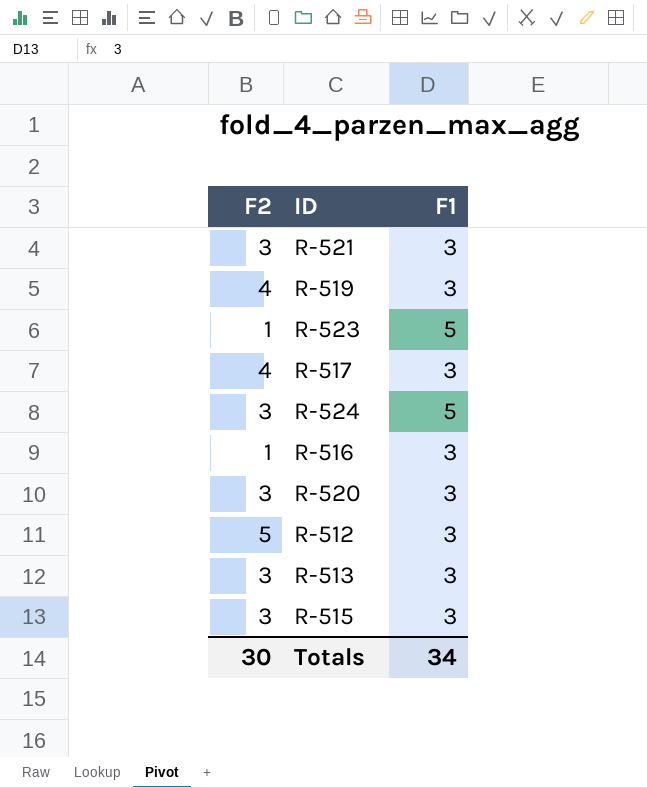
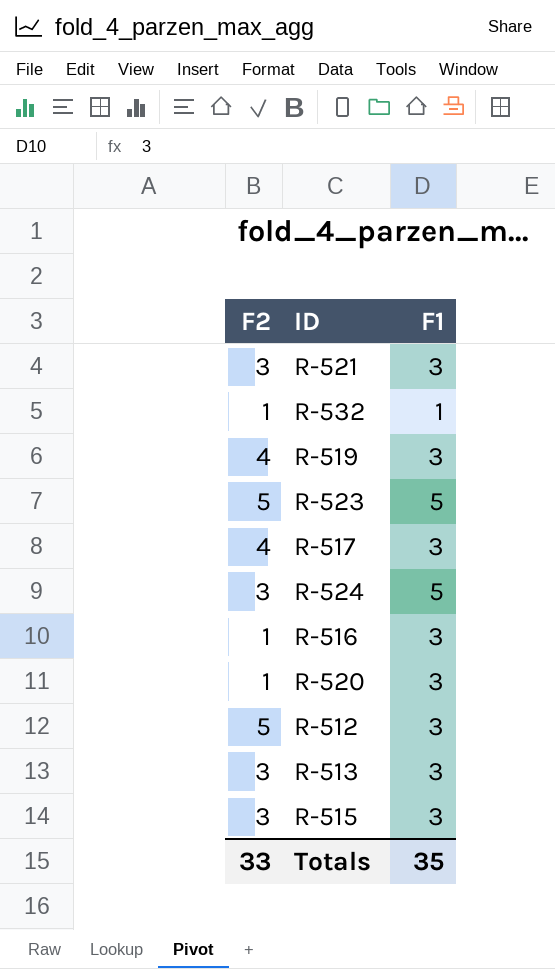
row R-532: none -> 1 | 1
R-523 | F2: 1 -> 5
R-520 | F2: 3 -> 1
Totals | F2: 30 -> 33
Totals | F1: 34 -> 35

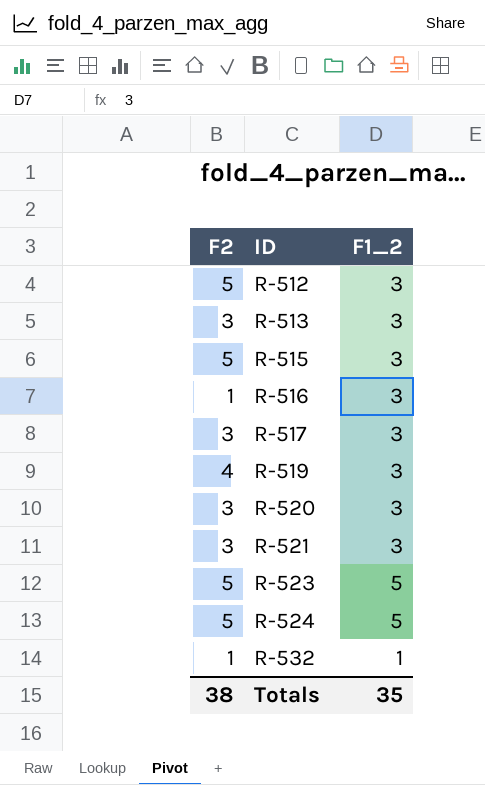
row order: none -> ID ascending
column name: F1 -> F1_2
R-515 | F2: 3 -> 5
R-517 | F2: 4 -> 3
R-520 | F2: 1 -> 3
R-524 | F2: 3 -> 5
Totals | F2: 33 -> 38

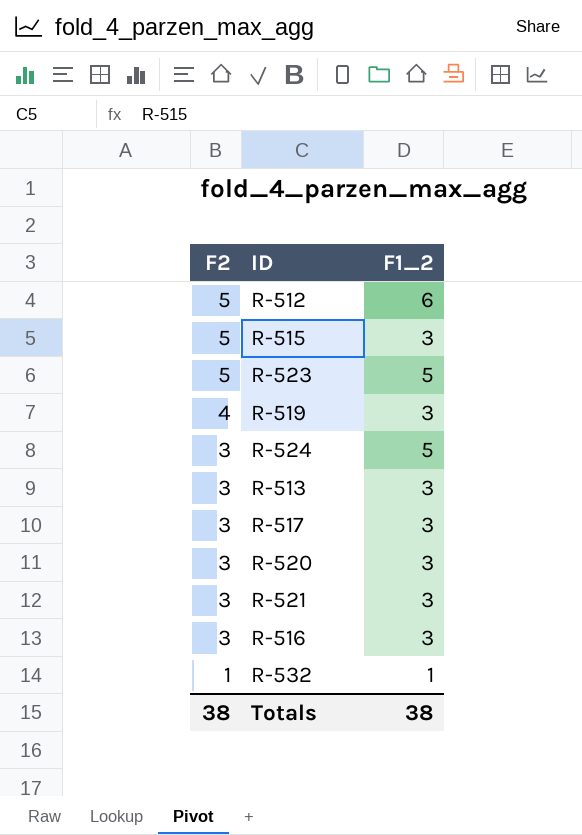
row order: ID ascending -> F2 descending
R-512 | F1_2: 3 -> 6
R-524 | F2: 5 -> 3
R-516 | F2: 1 -> 3
Totals | F1_2: 35 -> 38

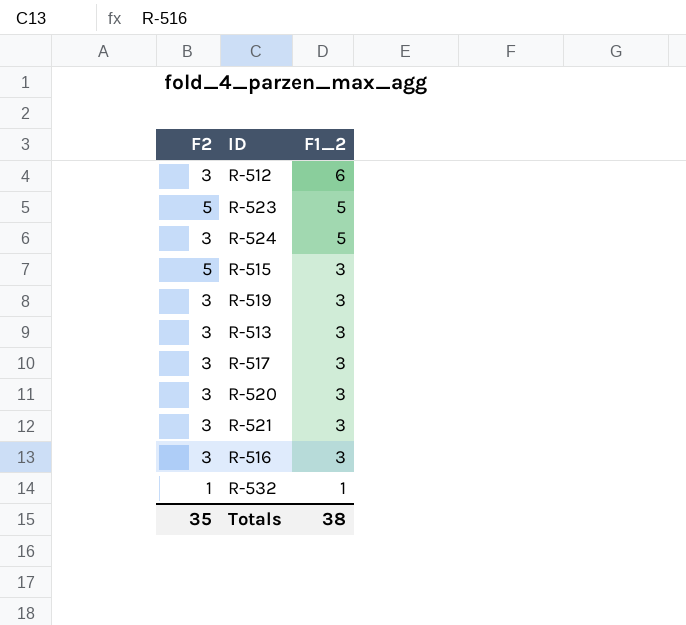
row order: F2 descending -> F1_2 descending
R-512 | F2: 5 -> 3
R-519 | F2: 4 -> 3
Totals | F2: 38 -> 35

